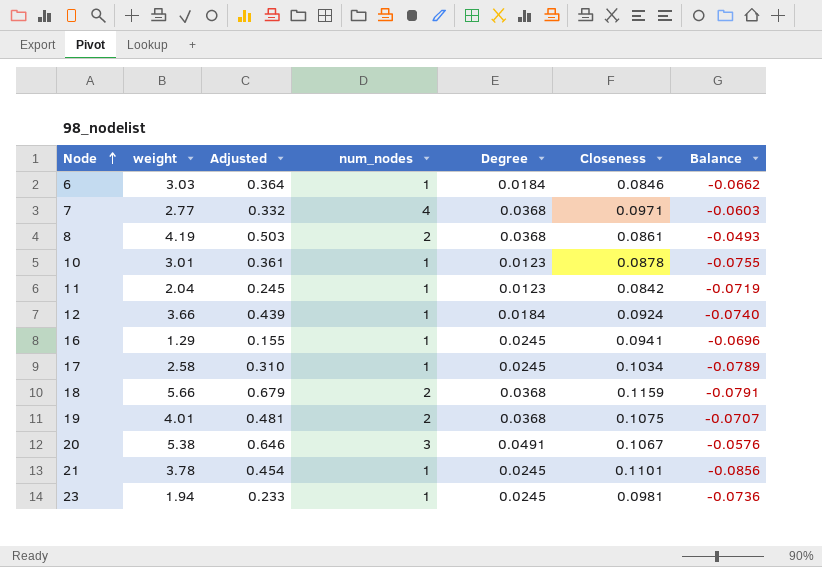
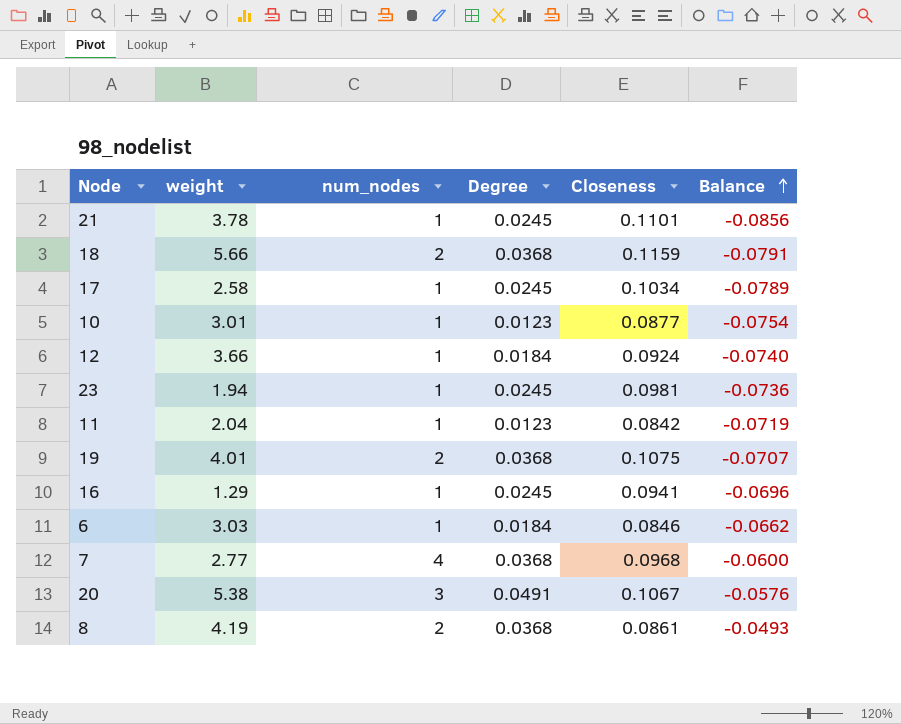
row order: Node ascending -> Balance ascending
column Adjusted | formula: [weight] * 0.12 -> none
10 | Closeness: 0.0878 -> 0.0877
10 | Balance: -0.0755 -> -0.0754
7 | Closeness: 0.0971 -> 0.0968
7 | Balance: -0.0603 -> -0.0600

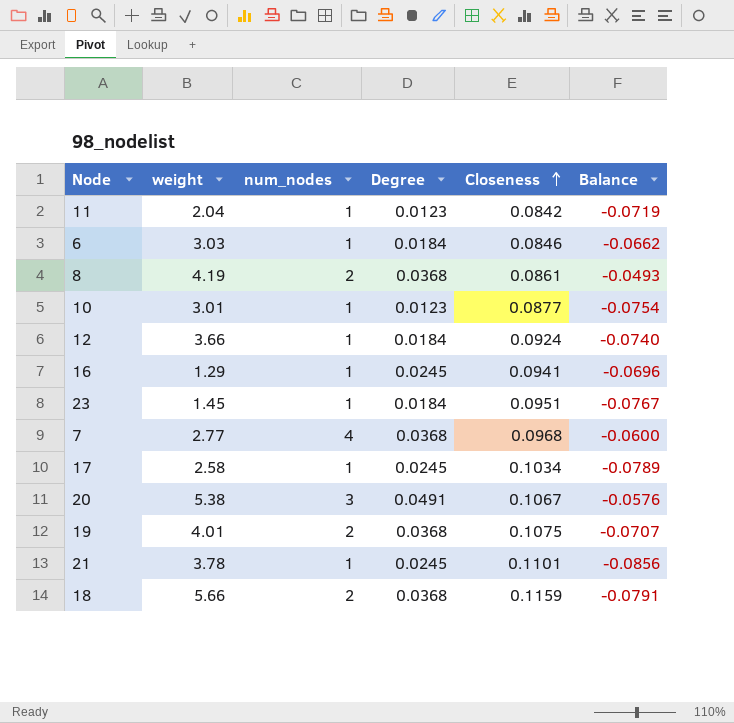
row order: Balance ascending -> Closeness ascending
23 | weight: 1.94 -> 1.45
23 | Degree: 0.0245 -> 0.0184
23 | Closeness: 0.0981 -> 0.0951
23 | Balance: -0.0736 -> -0.0767

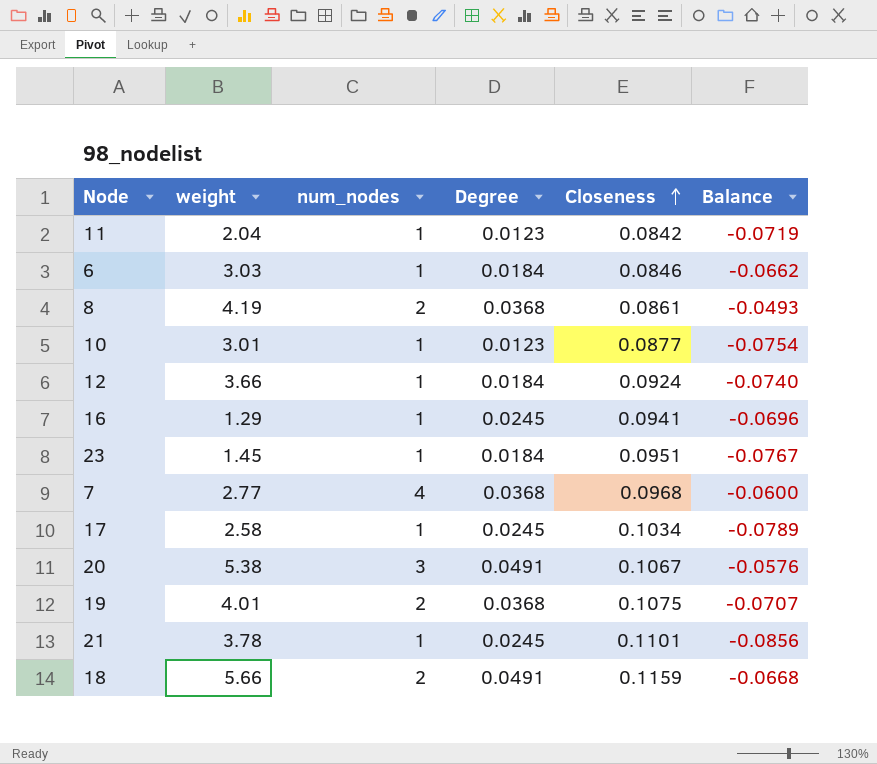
18 | Degree: 0.0368 -> 0.0491
18 | Balance: -0.0791 -> -0.0668

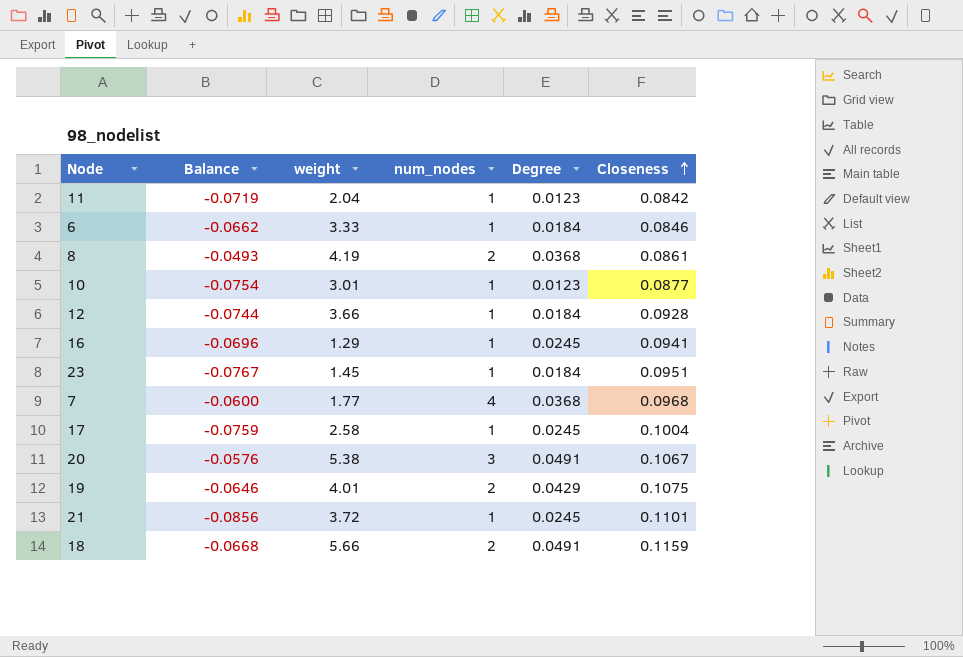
column Balance | position: 6 -> 2
6 | weight: 3.03 -> 3.33
12 | Balance: -0.0740 -> -0.0744
12 | Closeness: 0.0924 -> 0.0928
7 | weight: 2.77 -> 1.77
17 | Balance: -0.0789 -> -0.0759
17 | Closeness: 0.1034 -> 0.1004
19 | Balance: -0.0707 -> -0.0646
19 | Degree: 0.0368 -> 0.0429
21 | weight: 3.78 -> 3.72

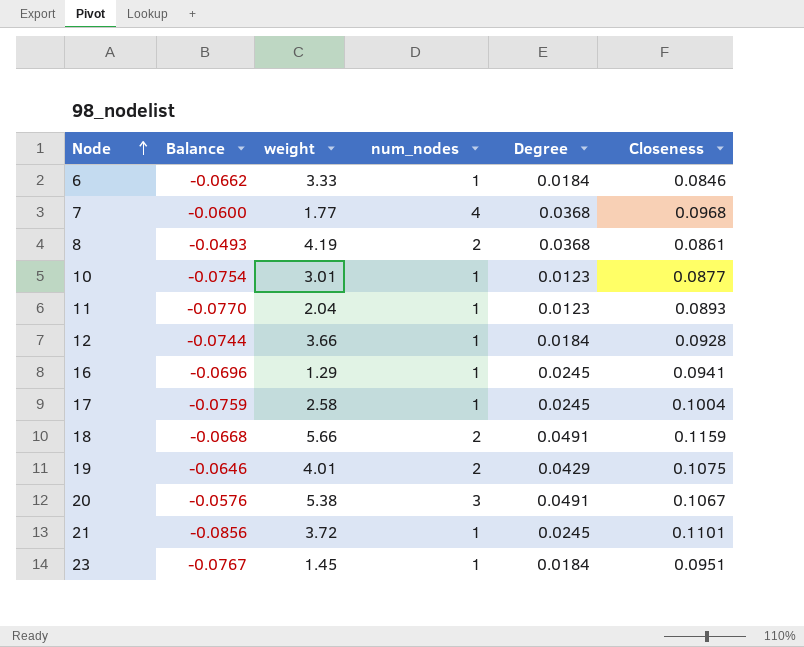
row order: Closeness ascending -> Node ascending
11 | Balance: -0.0719 -> -0.0770
11 | Closeness: 0.0842 -> 0.0893

